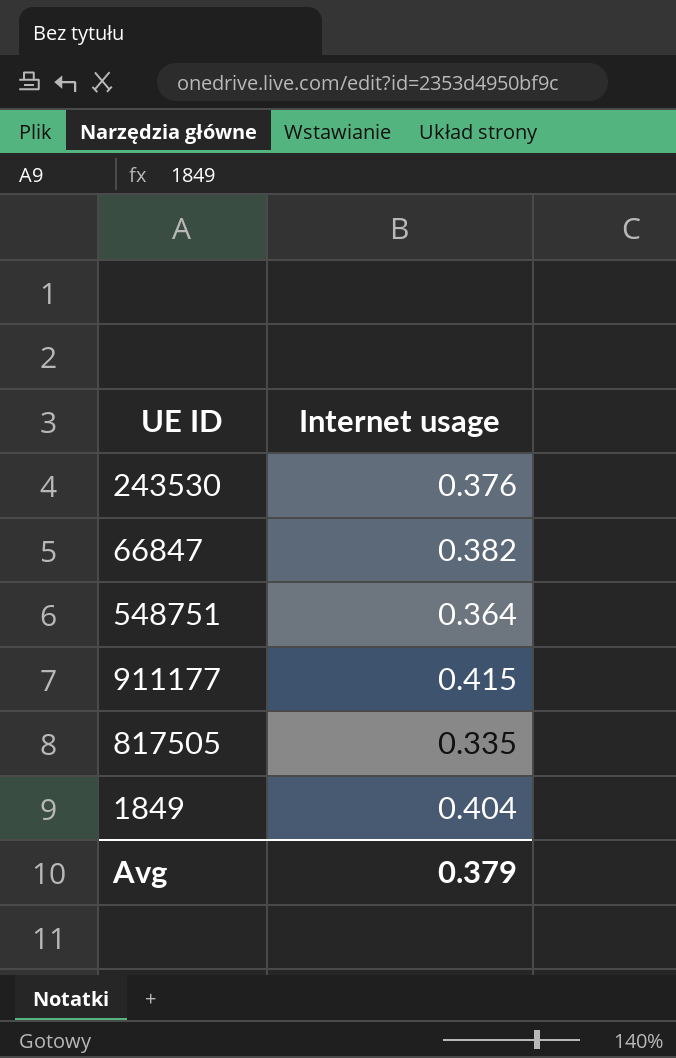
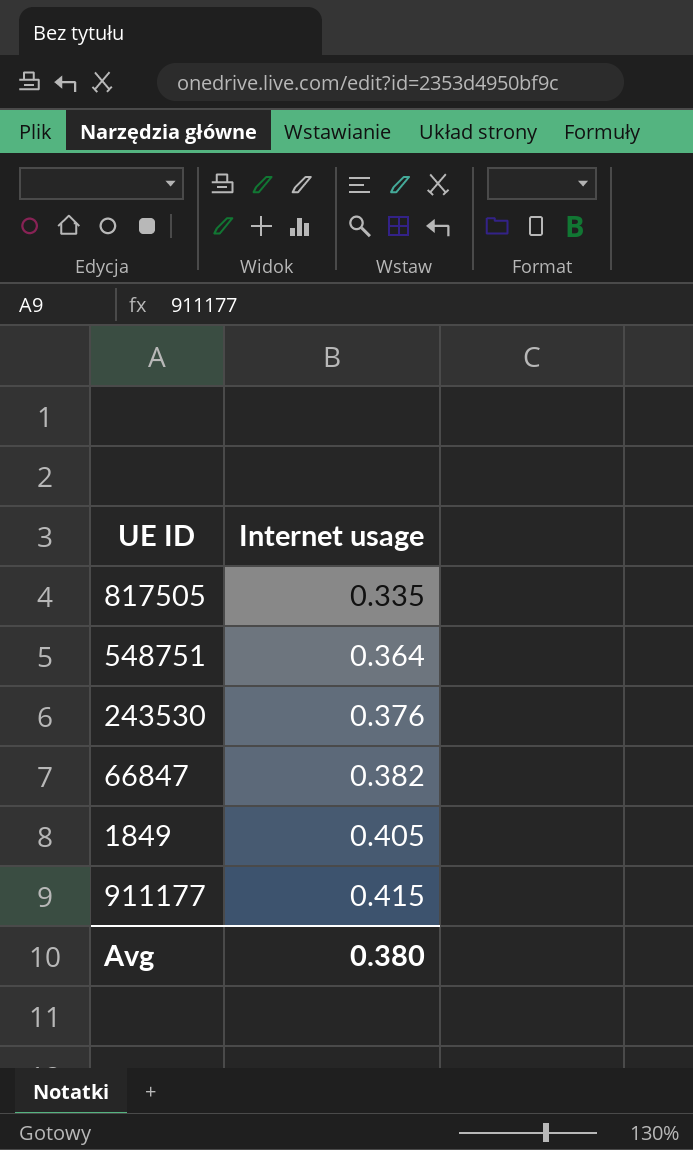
row order: none -> Internet usage ascending
1849 | Internet usage: 0.404 -> 0.405
Avg | Internet usage: 0.379 -> 0.380

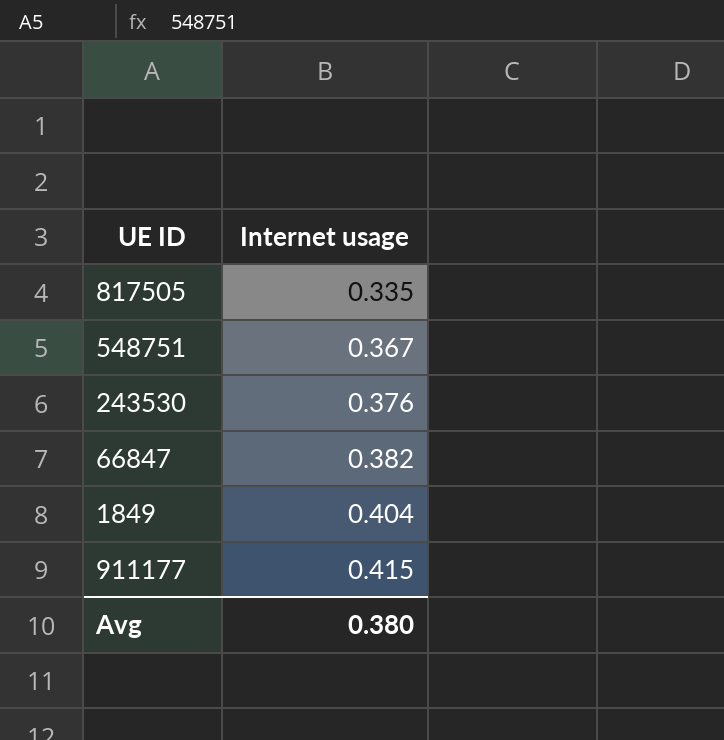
548751 | Internet usage: 0.364 -> 0.367
1849 | Internet usage: 0.405 -> 0.404

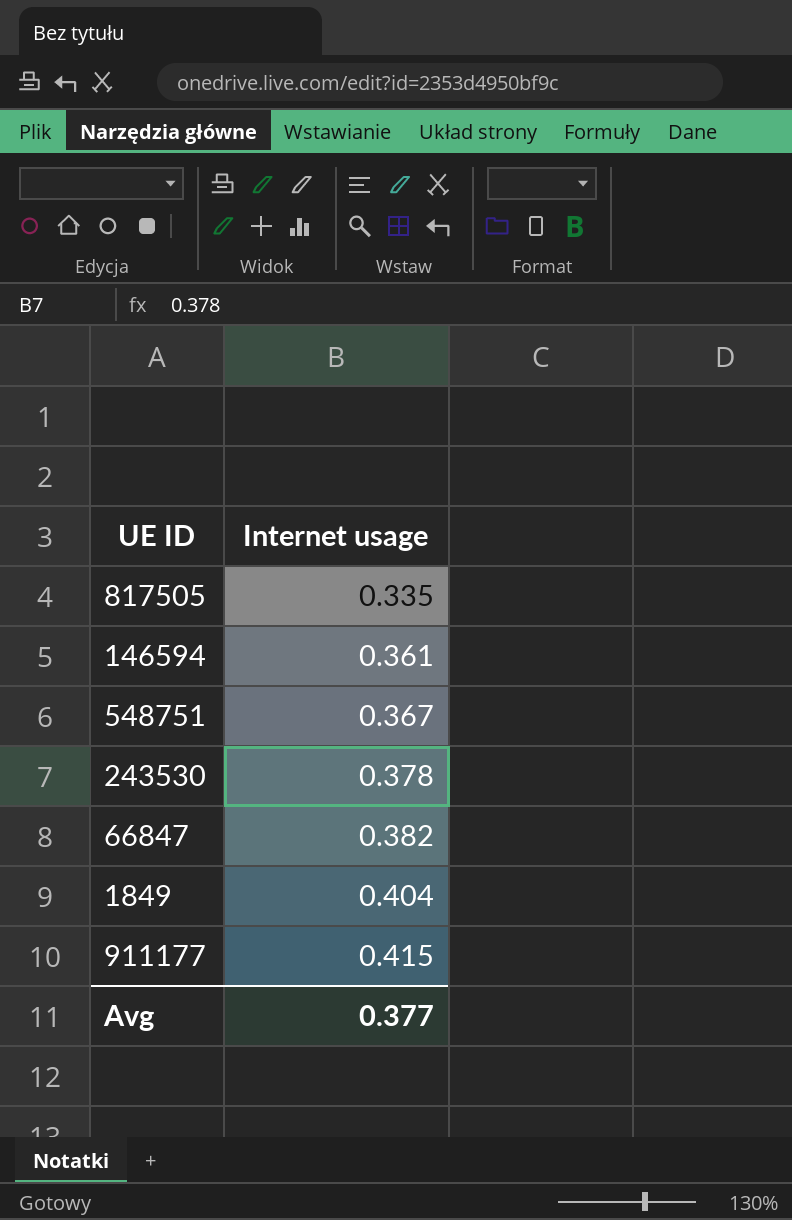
row 146594: none -> 0.361
243530 | Internet usage: 0.376 -> 0.378
Avg | Internet usage: 0.380 -> 0.377

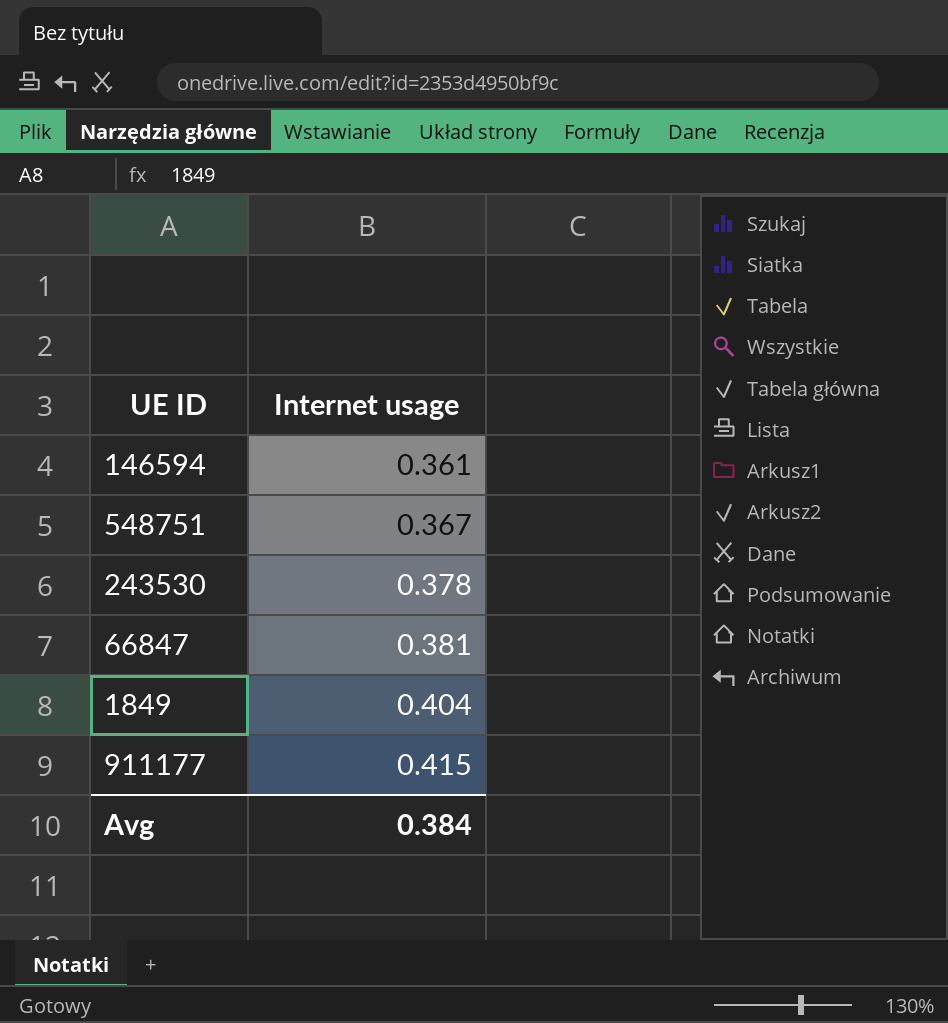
row 817505: 0.335 -> none
66847 | Internet usage: 0.382 -> 0.381
Avg | Internet usage: 0.377 -> 0.384

